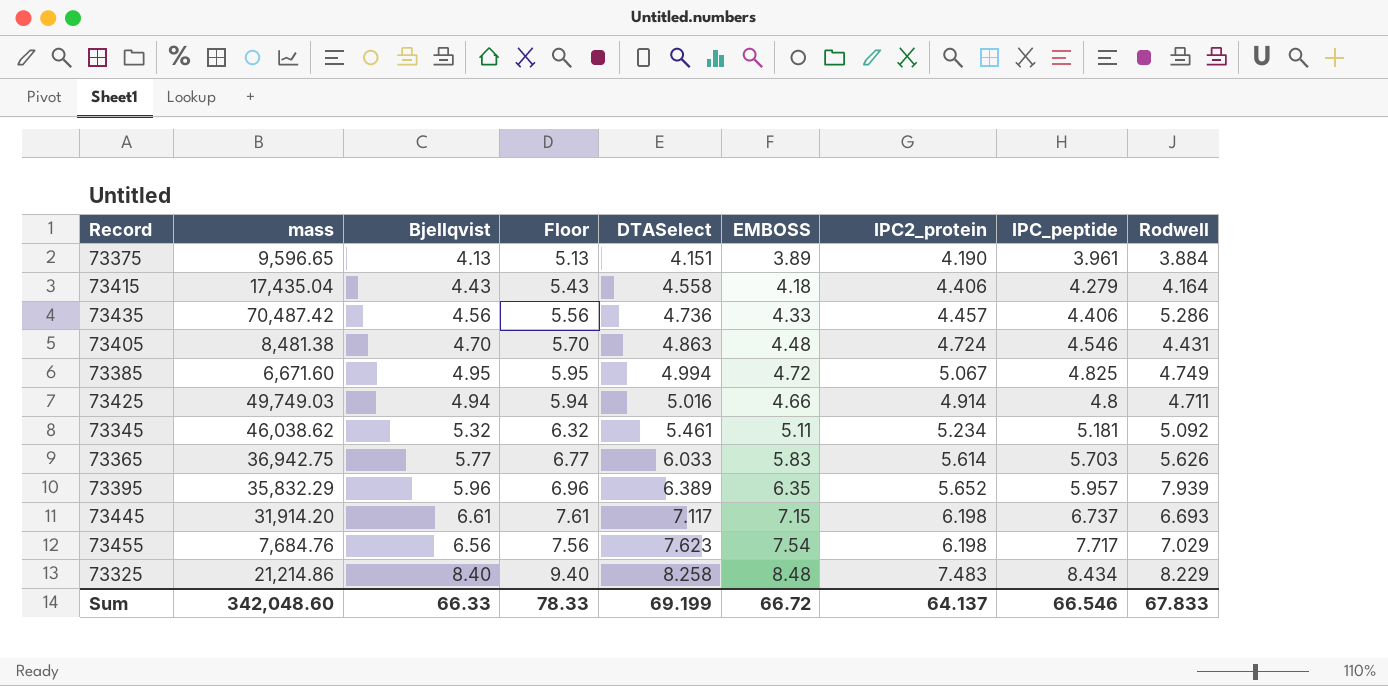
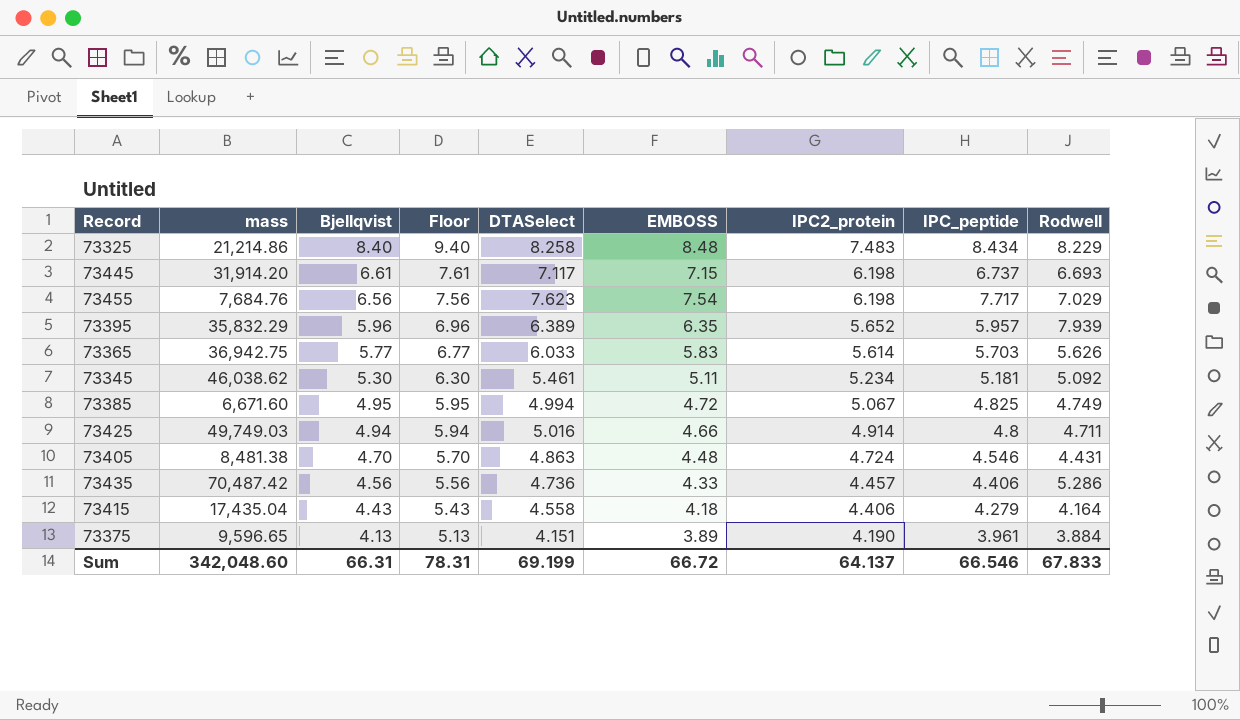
row order: DTASelect ascending -> Bjellqvist descending
73345 | Bjellqvist: 5.32 -> 5.30
73345 | Floor: 6.32 -> 6.30
Sum | Bjellqvist: 66.33 -> 66.31
Sum | Floor: 78.33 -> 78.31

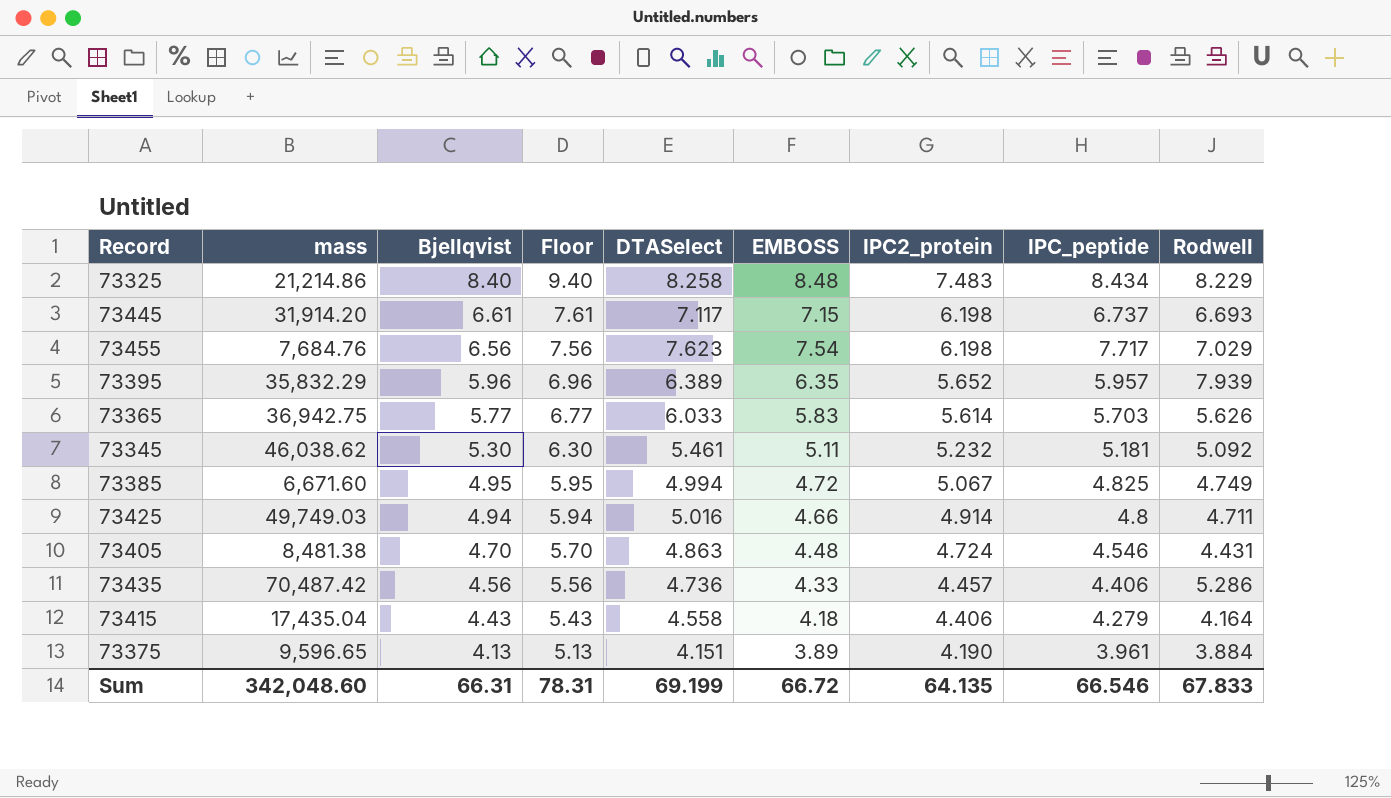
73345 | IPC2_protein: 5.234 -> 5.232
Sum | IPC2_protein: 64.137 -> 64.135

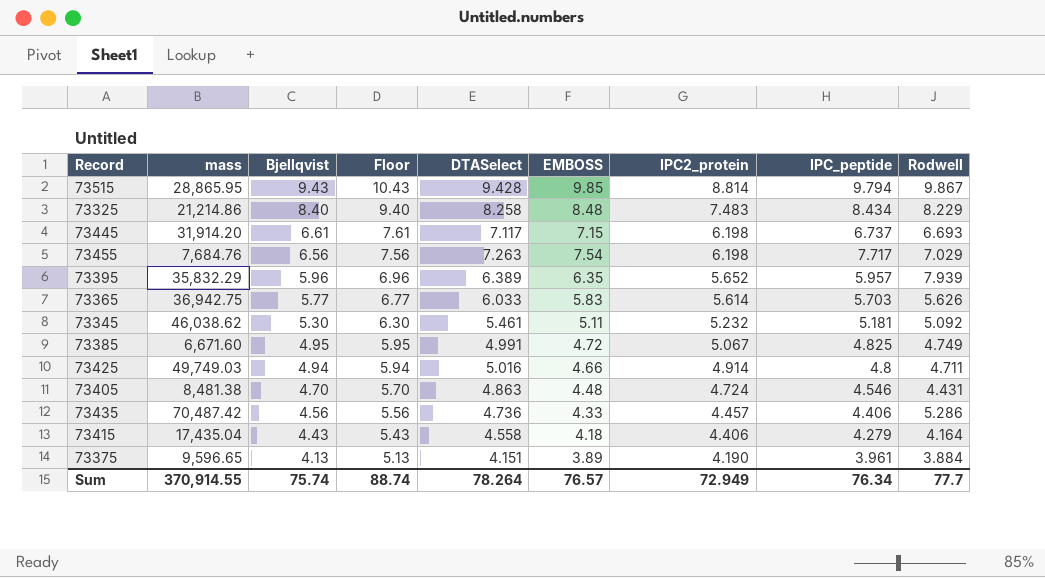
row 73515: none -> 28,865.95 | 9.43 | 10.43 | 9.428 | 9.85 | 8.814 | 9.794 | 9.867
73455 | DTASelect: 7.623 -> 7.263
73385 | DTASelect: 4.994 -> 4.991
Sum | mass: 342,048.60 -> 370,914.55
Sum | Bjellqvist: 66.31 -> 75.74
Sum | Floor: 78.31 -> 88.74
Sum | DTASelect: 69.199 -> 78.264
Sum | EMBOSS: 66.72 -> 76.57
Sum | IPC2_protein: 64.135 -> 72.949
Sum | IPC_peptide: 66.546 -> 76.34
Sum | Rodwell: 67.833 -> 77.7

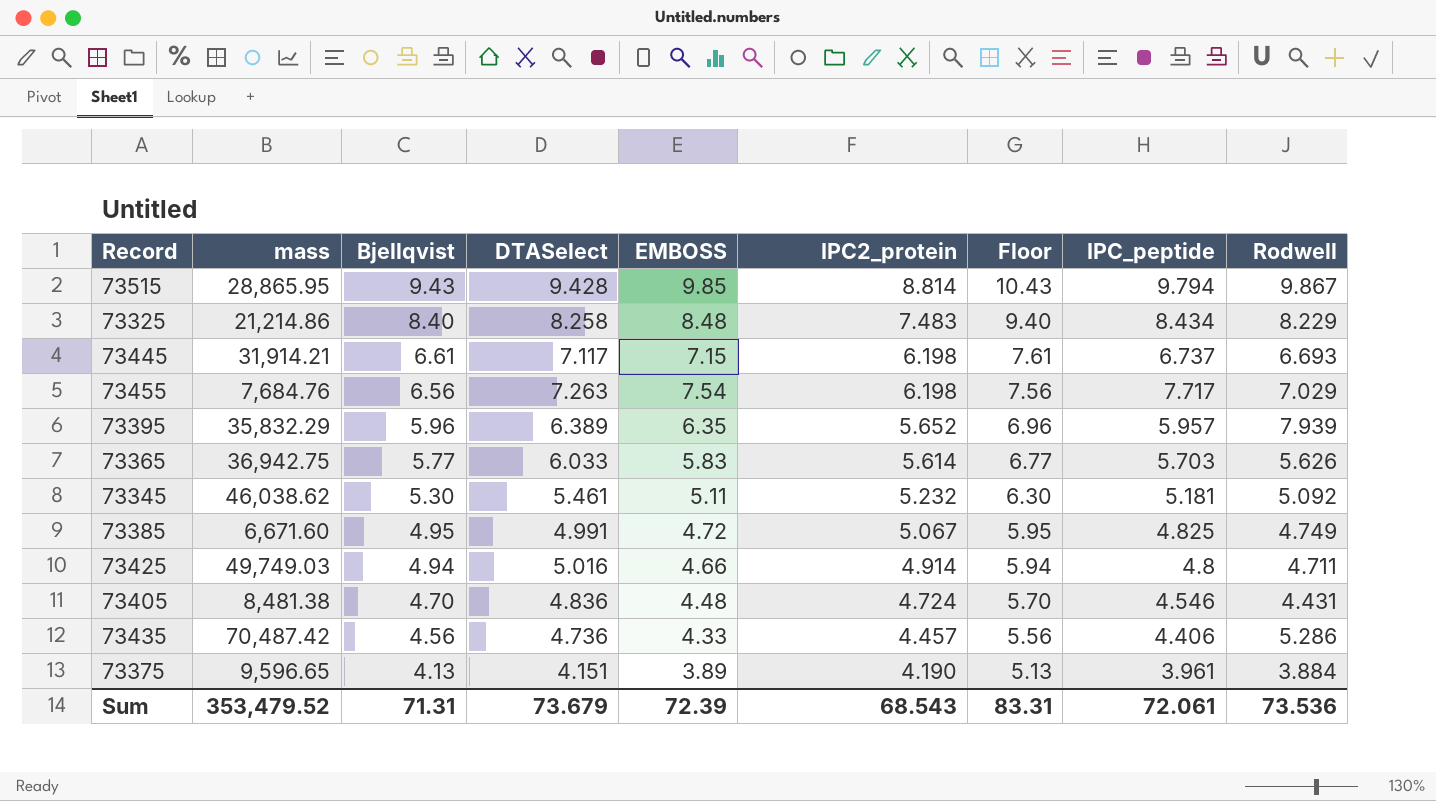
column Floor | position: 4 -> 7
row 73415: 17,435.04 | 4.43 | 5.43 | 4.558 | 4.18 | 4.406 | 4.279 | 4.164 -> none
73445 | mass: 31,914.20 -> 31,914.21
73405 | DTASelect: 4.863 -> 4.836
Sum | mass: 370,914.55 -> 353,479.52
Sum | Bjellqvist: 75.74 -> 71.31
Sum | DTASelect: 78.264 -> 73.679
Sum | EMBOSS: 76.57 -> 72.39
Sum | IPC2_protein: 72.949 -> 68.543
Sum | Floor: 88.74 -> 83.31
Sum | IPC_peptide: 76.34 -> 72.061
Sum | Rodwell: 77.7 -> 73.536

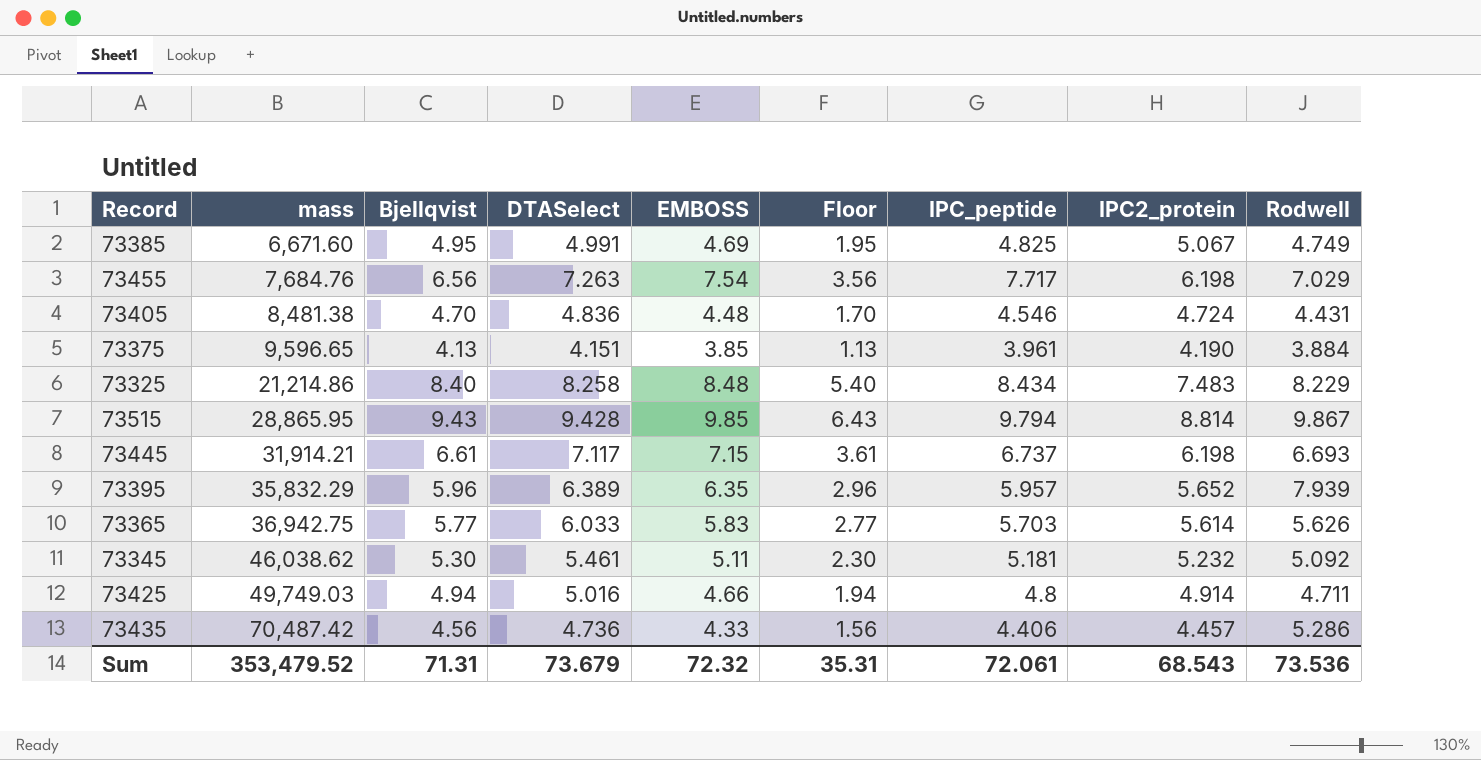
row order: Bjellqvist descending -> mass ascending
column Floor | formula: [Bjellqvist] + 1 -> [Bjellqvist] - 3
column IPC2_protein | position: 6 -> 8
73385 | EMBOSS: 4.72 -> 4.69
73375 | EMBOSS: 3.89 -> 3.85
Sum | EMBOSS: 72.39 -> 72.32
Sum | Floor: 83.31 -> 35.31

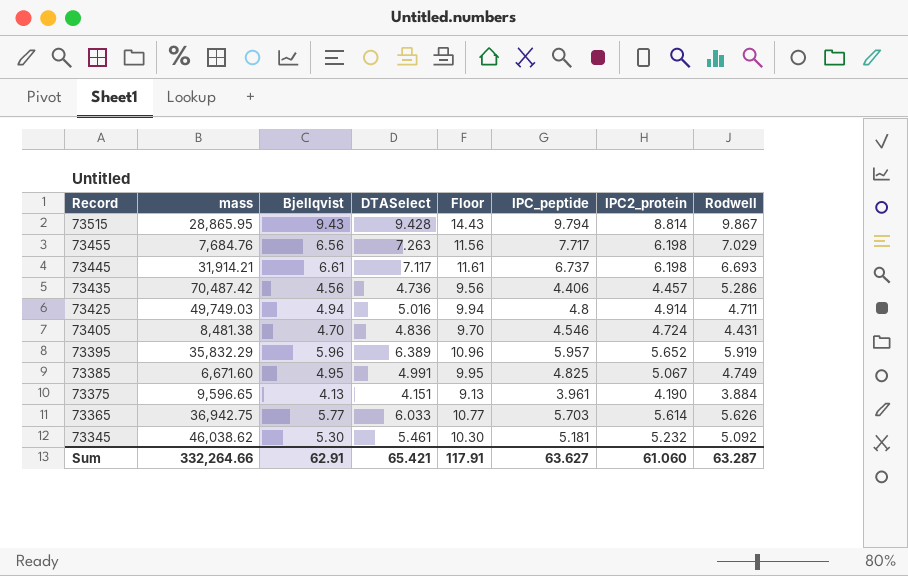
row order: mass ascending -> Record descending
column EMBOSS | position: 5 -> none
column Floor | formula: [Bjellqvist] - 3 -> [Bjellqvist] + 5
row 73325: 21,214.86 | 8.40 | 8.258 | 8.48 | 5.40 | 8.434 | 7.483 | 8.229 -> none
73395 | Rodwell: 7.939 -> 5.919
Sum | mass: 353,479.52 -> 332,264.66
Sum | Bjellqvist: 71.31 -> 62.91
Sum | DTASelect: 73.679 -> 65.421
Sum | Floor: 35.31 -> 117.91
Sum | IPC_peptide: 72.061 -> 63.627
Sum | IPC2_protein: 68.543 -> 61.060
Sum | Rodwell: 73.536 -> 63.287

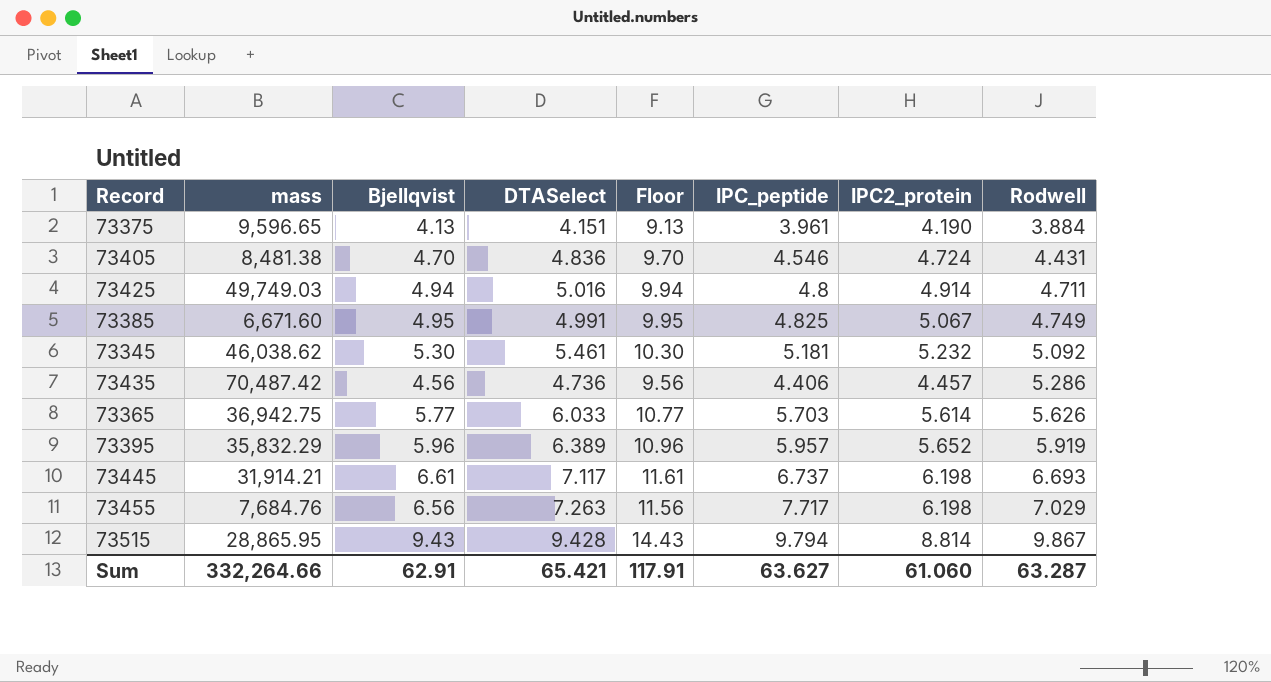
row order: Record descending -> Rodwell ascending

